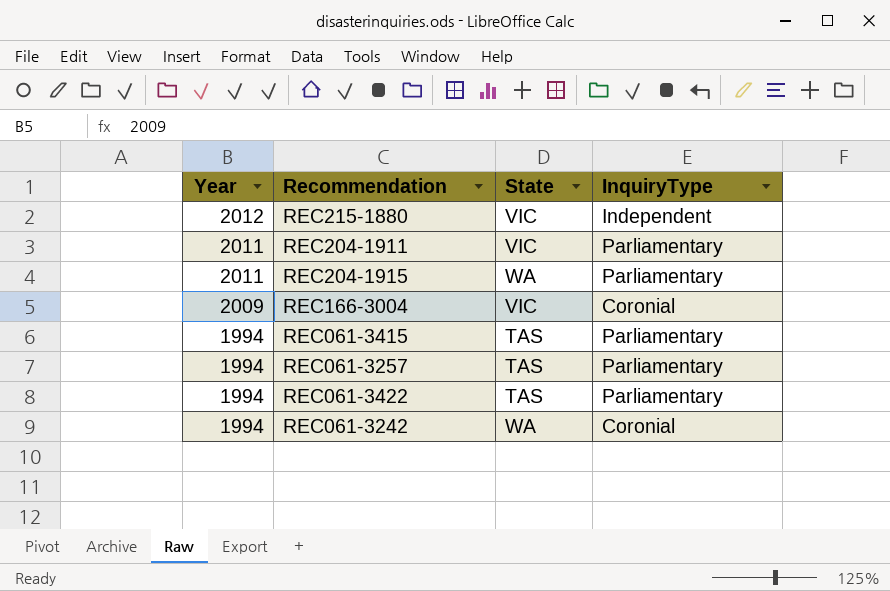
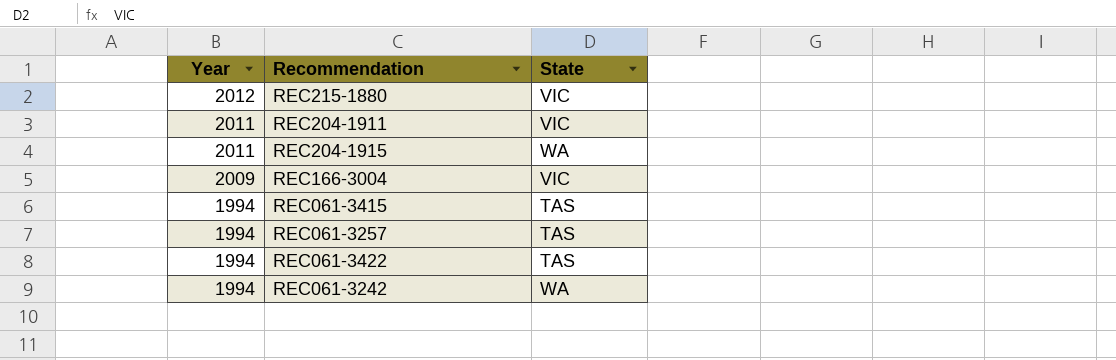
column InquiryType | position: 4 -> none

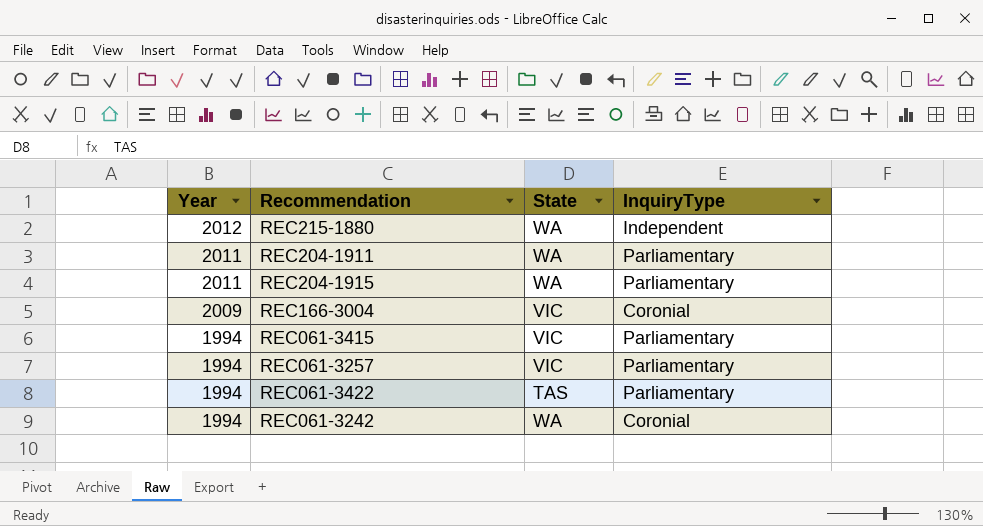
column InquiryType | position: none -> 4
REC215-1880 | State: VIC -> WA
REC204-1911 | State: VIC -> WA
REC061-3415 | State: TAS -> VIC
REC061-3257 | State: TAS -> VIC

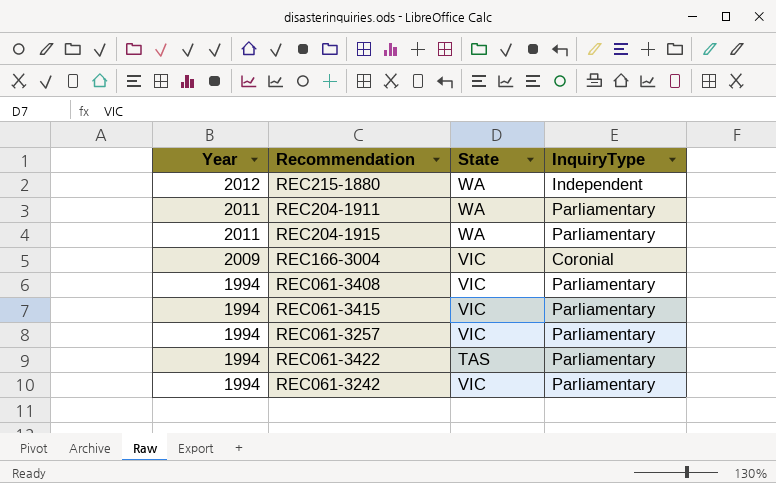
row REC061-3408: none -> 1994 | VIC | Parliamentary
REC061-3242 | State: WA -> VIC
REC061-3242 | InquiryType: Coronial -> Parliamentary

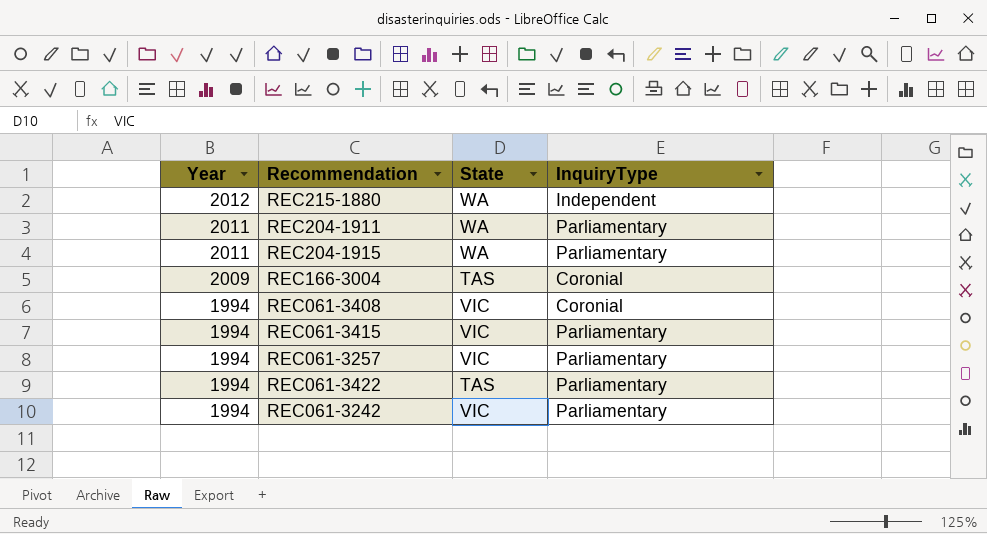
REC166-3004 | State: VIC -> TAS
REC061-3408 | InquiryType: Parliamentary -> Coronial

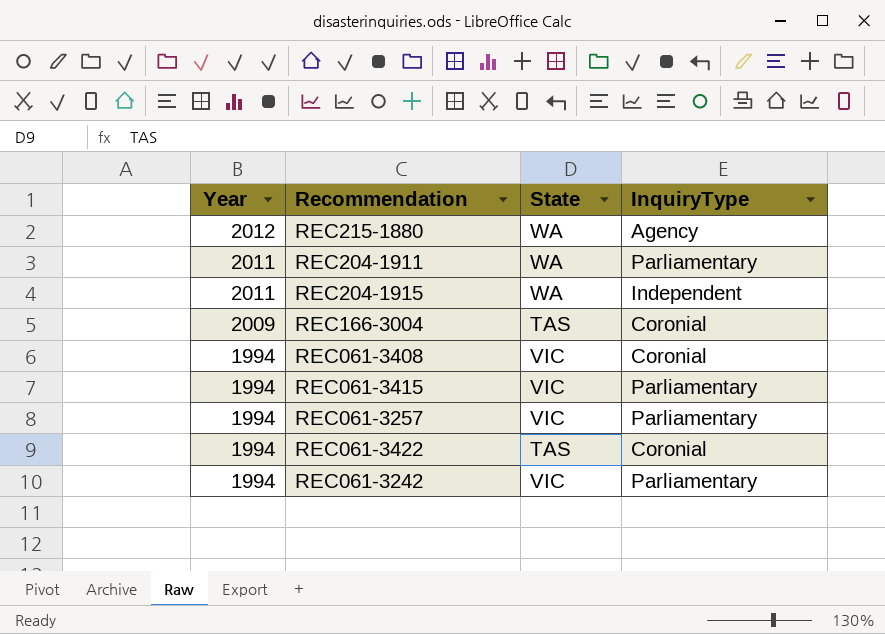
REC215-1880 | InquiryType: Independent -> Agency
REC204-1915 | InquiryType: Parliamentary -> Independent
REC061-3422 | InquiryType: Parliamentary -> Coronial

